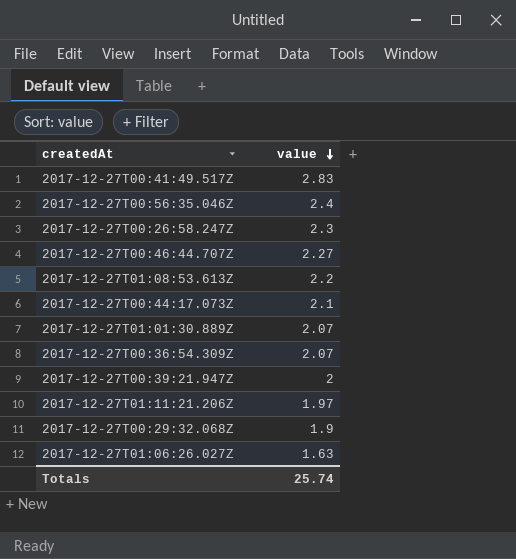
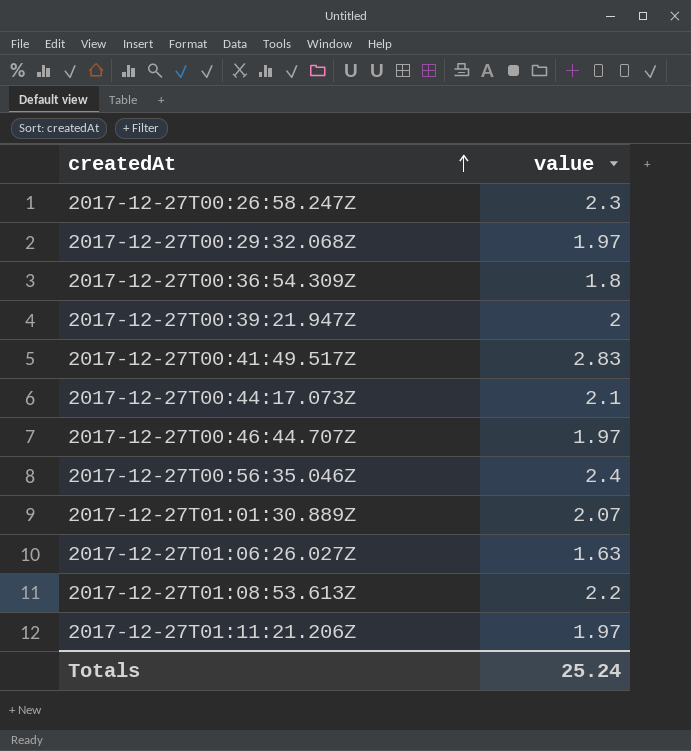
row order: value descending -> createdAt ascending
2017-12-27T00:29:32.068Z | value: 1.9 -> 1.97
2017-12-27T00:36:54.309Z | value: 2.07 -> 1.8
2017-12-27T00:46:44.707Z | value: 2.27 -> 1.97
Totals | value: 25.74 -> 25.24

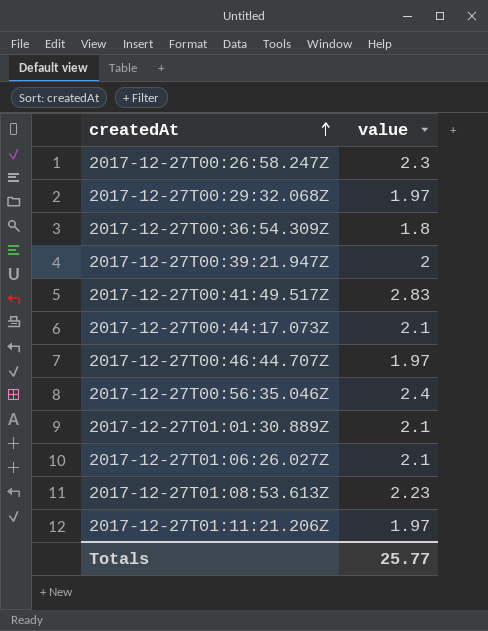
2017-12-27T01:01:30.889Z | value: 2.07 -> 2.1
2017-12-27T01:06:26.027Z | value: 1.63 -> 2.1
2017-12-27T01:08:53.613Z | value: 2.2 -> 2.23
Totals | value: 25.24 -> 25.77

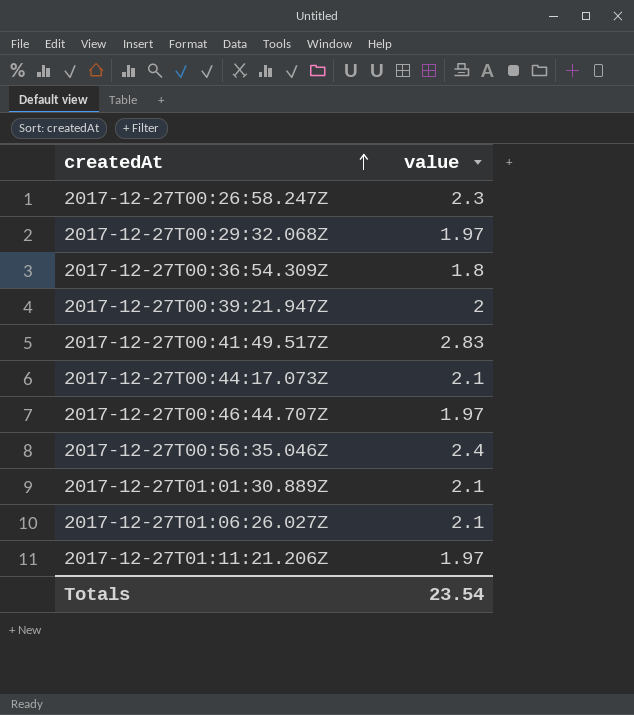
row 2017-12-27T01:08:53.613Z: 2.23 -> none
Totals | value: 25.77 -> 23.54

